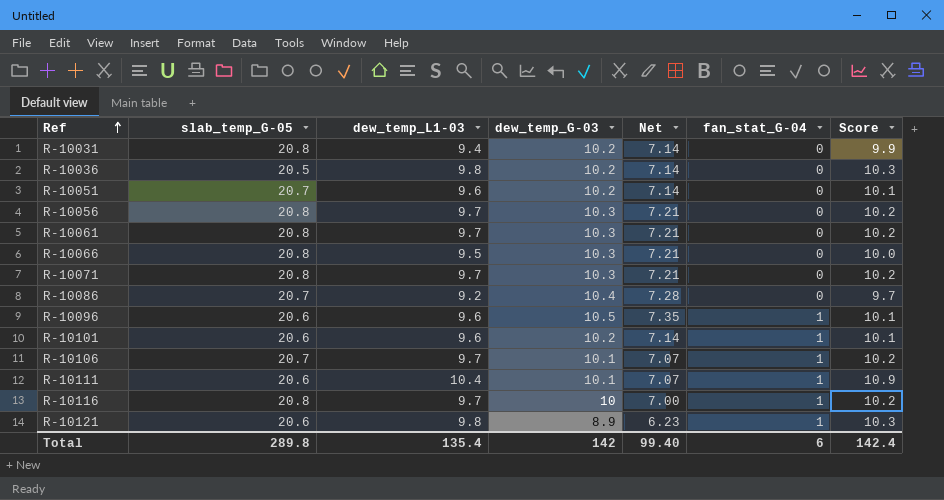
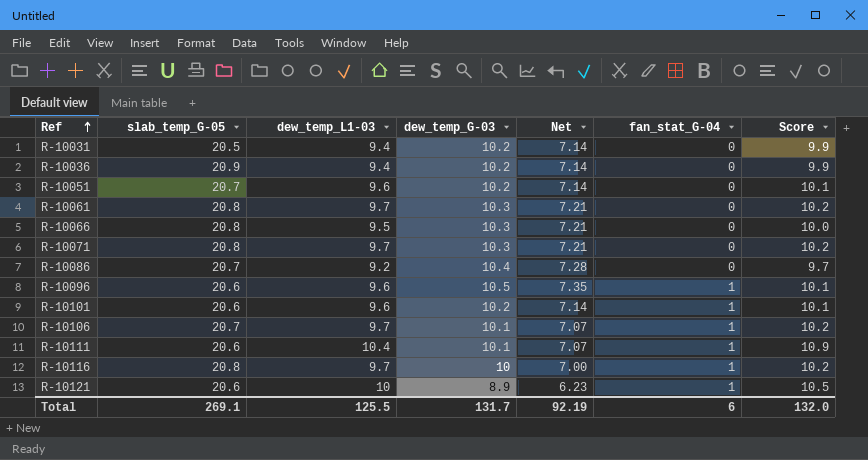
row R-10056: 20.8 | 9.7 | 10.3 | 7.21 | 0 | 10.2 -> none
R-10031 | slab_temp_G-05: 20.8 -> 20.5
R-10036 | slab_temp_G-05: 20.5 -> 20.9
R-10036 | dew_temp_L1-03: 9.8 -> 9.4
R-10036 | Score: 10.3 -> 9.9
R-10121 | dew_temp_L1-03: 9.8 -> 10
R-10121 | Score: 10.3 -> 10.5
Total | slab_temp_G-05: 289.8 -> 269.1
Total | dew_temp_L1-03: 135.4 -> 125.5
Total | dew_temp_G-03: 142 -> 131.7
Total | Net: 99.40 -> 92.19
Total | Score: 142.4 -> 132.0

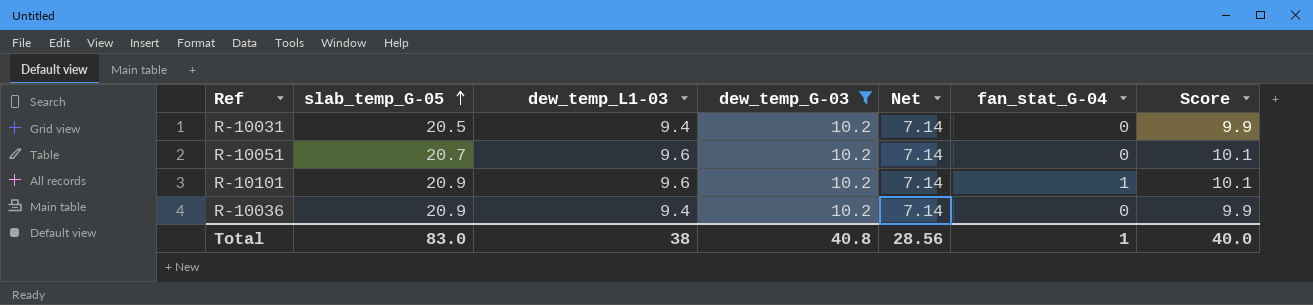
filter: none -> dew_temp_G-03 = 10.2
row order: Ref ascending -> slab_temp_G-05 ascending
R-10101 | slab_temp_G-05: 20.6 -> 20.9
Total | slab_temp_G-05: 269.1 -> 83.0
Total | dew_temp_L1-03: 125.5 -> 38
Total | dew_temp_G-03: 131.7 -> 40.8
Total | Net: 92.19 -> 28.56
Total | fan_stat_G-04: 6 -> 1
Total | Score: 132.0 -> 40.0

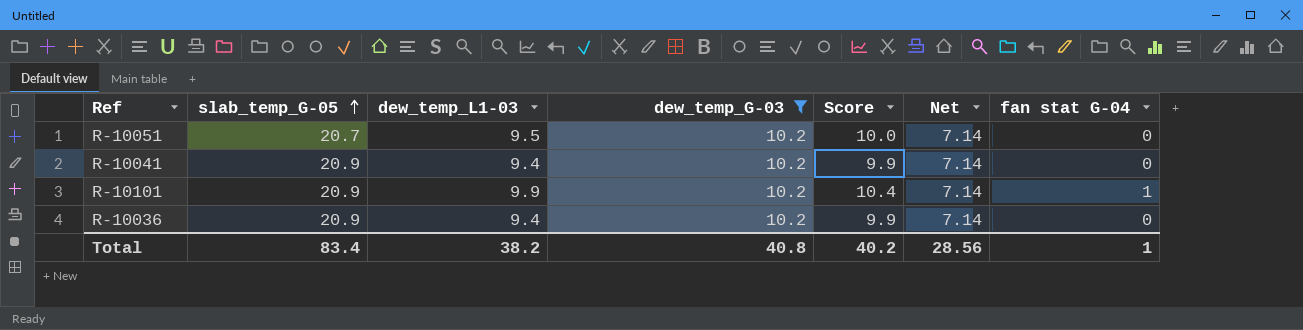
column Score | position: 7 -> 5
column name: fan_stat_G-04 -> fan stat G-04
row R-10031: 20.5 | 9.4 | 10.2 | 7.14 | 0 | 9.9 -> none
R-10051 | dew_temp_L1-03: 9.6 -> 9.5
R-10051 | Score: 10.1 -> 10.0
row R-10041: none -> 20.9 | 9.4 | 10.2 | 9.9 | 7.14 | 0
R-10101 | dew_temp_L1-03: 9.6 -> 9.9
R-10101 | Score: 10.1 -> 10.4
Total | slab_temp_G-05: 83.0 -> 83.4
Total | dew_temp_L1-03: 38 -> 38.2
Total | Score: 40.0 -> 40.2

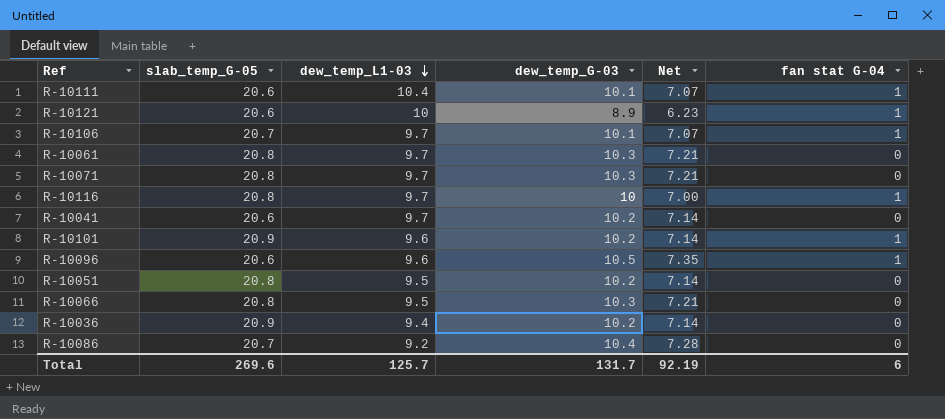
filter: dew_temp_G-03 = 10.2 -> none
row order: slab_temp_G-05 ascending -> dew_temp_L1-03 descending
column Score | formula: [dew_temp_L1-03] * 1.05 -> none
R-10041 | slab_temp_G-05: 20.9 -> 20.6
R-10041 | dew_temp_L1-03: 9.4 -> 9.7
R-10101 | dew_temp_L1-03: 9.9 -> 9.6
R-10051 | slab_temp_G-05: 20.7 -> 20.8
Total | slab_temp_G-05: 83.4 -> 269.6
Total | dew_temp_L1-03: 38.2 -> 125.7
Total | dew_temp_G-03: 40.8 -> 131.7
Total | Net: 28.56 -> 92.19
Total | fan stat G-04: 1 -> 6

